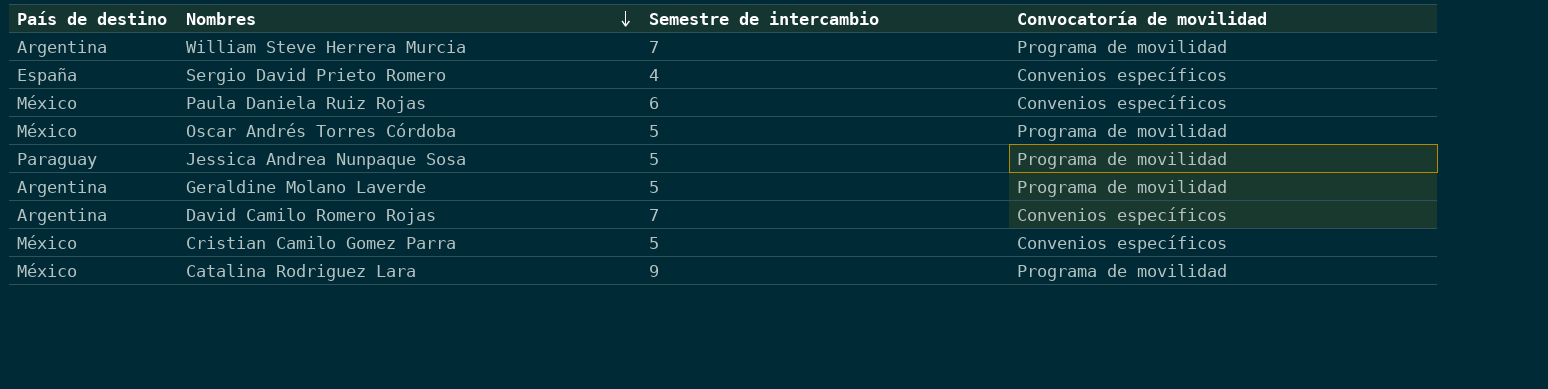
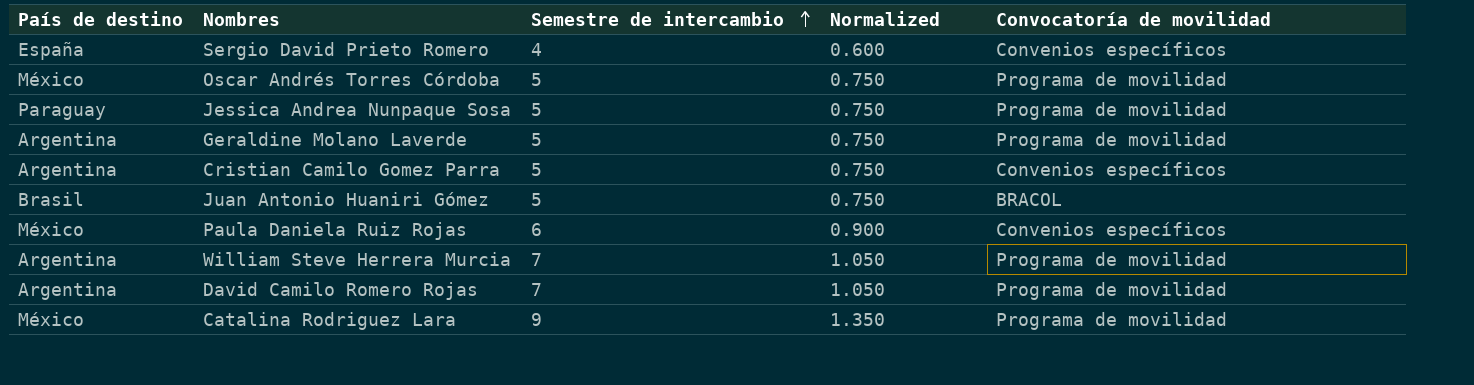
row order: Nombres descending -> Semestre de intercambio ascending
column Normalized | formula: none -> [Semestre de intercambio] * 0.15
Cristian Camilo Gomez Parra | País de destino: México -> Argentina
row Juan Antonio Huaniri Gómez: none -> Brasil | 5 | 0.750 | BRACOL
David Camilo Romero Rojas | Convocatoría de movilidad: Convenios específicos -> Programa de movilidad

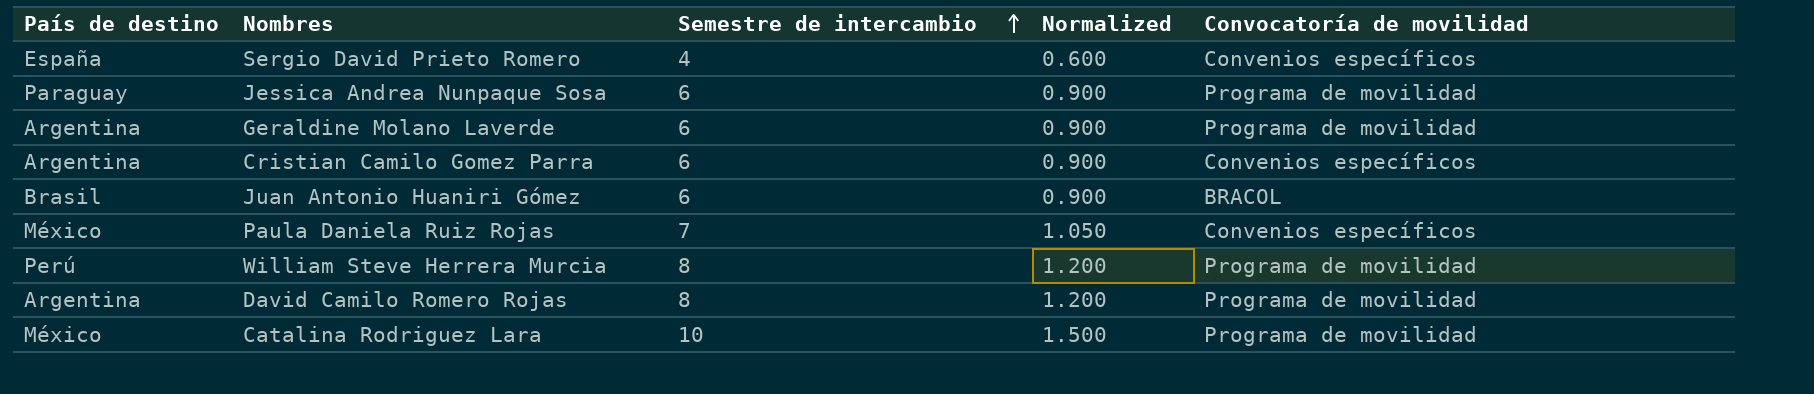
row Oscar Andrés Torres Córdoba: México | 5 | 0.750 | Programa de movilidad -> none
Jessica Andrea Nunpaque Sosa | Semestre de intercambio: 5 -> 6
Jessica Andrea Nunpaque Sosa | Normalized: 0.750 -> 0.900
Geraldine Molano Laverde | Semestre de intercambio: 5 -> 6
Geraldine Molano Laverde | Normalized: 0.750 -> 0.900
Cristian Camilo Gomez Parra | Semestre de intercambio: 5 -> 6
Cristian Camilo Gomez Parra | Normalized: 0.750 -> 0.900
Juan Antonio Huaniri Gómez | Semestre de intercambio: 5 -> 6
Juan Antonio Huaniri Gómez | Normalized: 0.750 -> 0.900
Paula Daniela Ruiz Rojas | Semestre de intercambio: 6 -> 7
Paula Daniela Ruiz Rojas | Normalized: 0.900 -> 1.050
William Steve Herrera Murcia | País de destino: Argentina -> Perú
William Steve Herrera Murcia | Semestre de intercambio: 7 -> 8
William Steve Herrera Murcia | Normalized: 1.050 -> 1.200
David Camilo Romero Rojas | Semestre de intercambio: 7 -> 8
David Camilo Romero Rojas | Normalized: 1.050 -> 1.200
Catalina Rodriguez Lara | Semestre de intercambio: 9 -> 10
Catalina Rodriguez Lara | Normalized: 1.350 -> 1.500

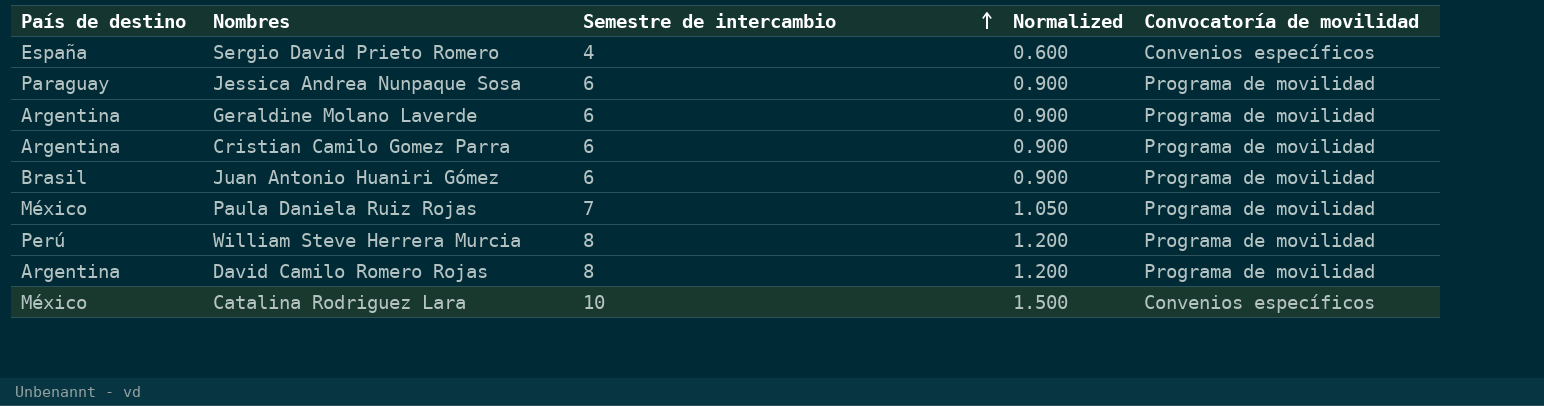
Cristian Camilo Gomez Parra | Convocatoría de movilidad: Convenios específicos -> Programa de movilidad
Juan Antonio Huaniri Gómez | Convocatoría de movilidad: BRACOL -> Programa de movilidad
Paula Daniela Ruiz Rojas | Convocatoría de movilidad: Convenios específicos -> Programa de movilidad
Catalina Rodriguez Lara | Convocatoría de movilidad: Programa de movilidad -> Convenios específicos

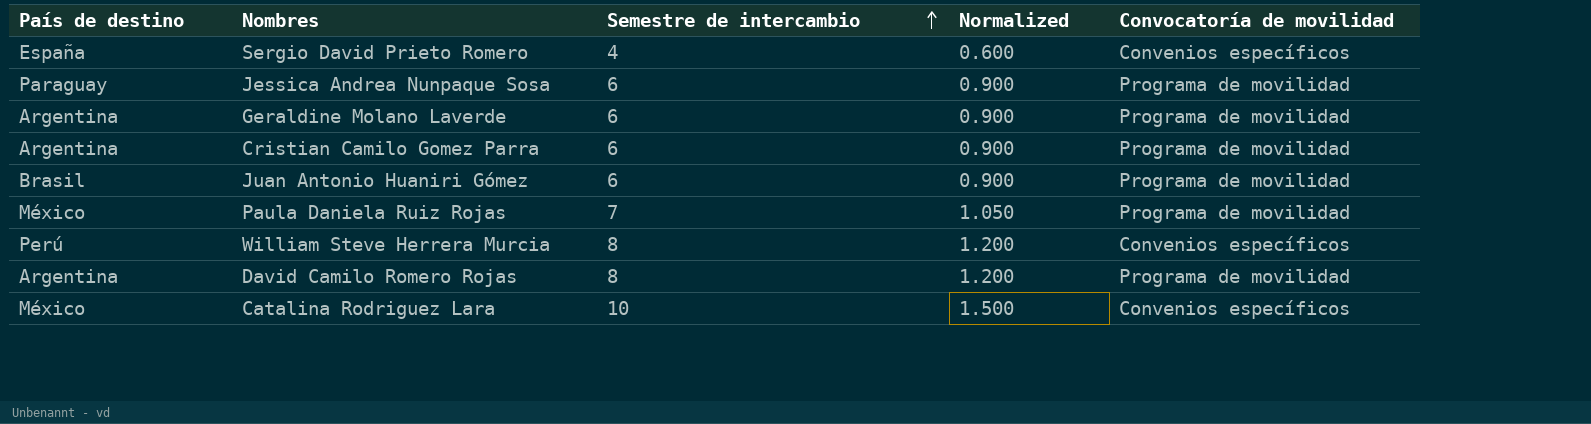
William Steve Herrera Murcia | Convocatoría de movilidad: Programa de movilidad -> Convenios específicos

